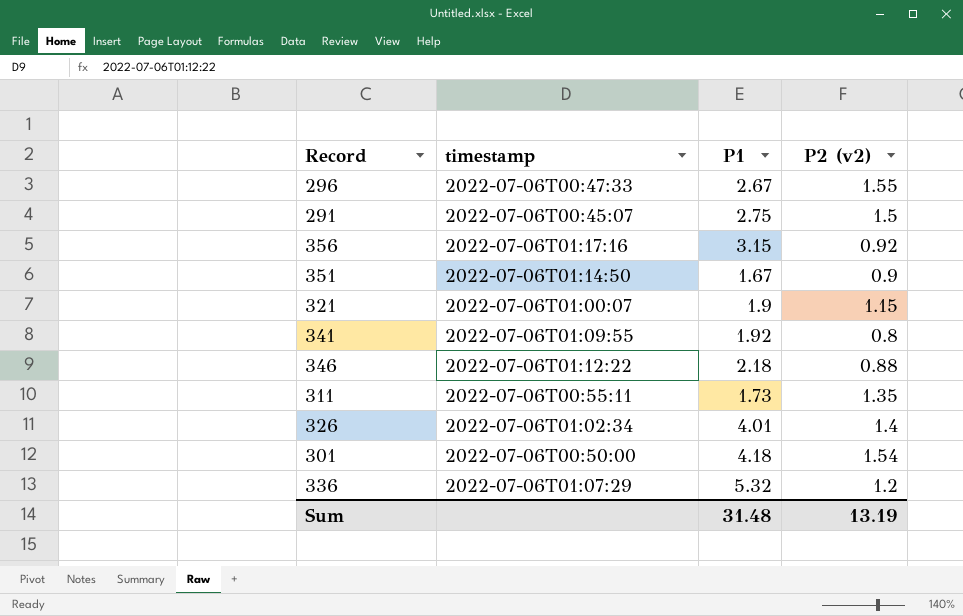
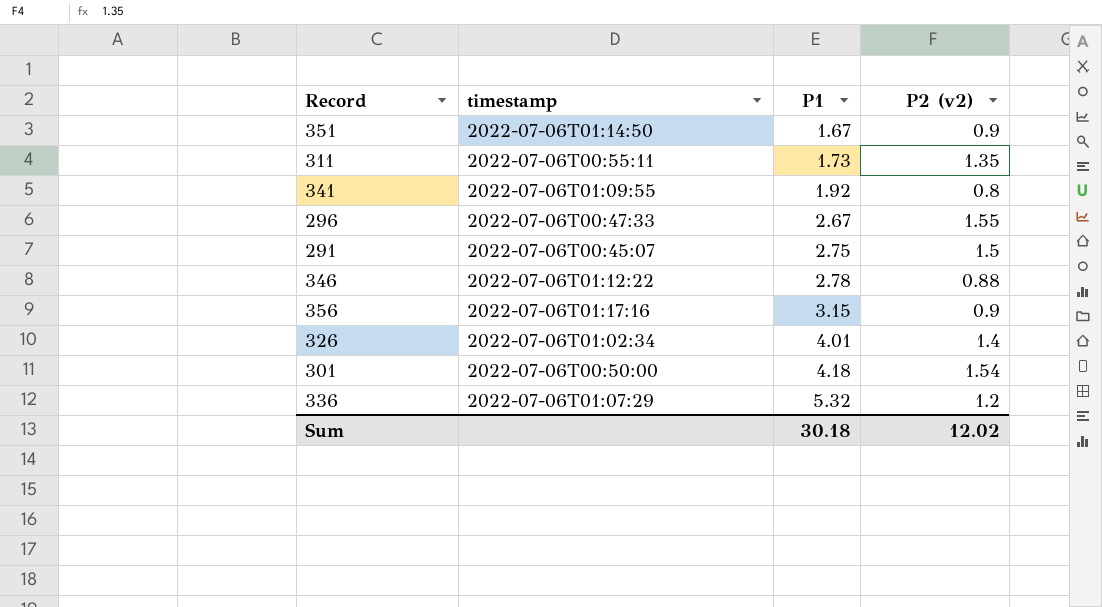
row order: none -> P1 ascending
row 321: 2022-07-06T01:00:07 | 1.9 | 1.15 -> none
346 | P1: 2.18 -> 2.78
356 | P2 (v2): 0.92 -> 0.9
Sum | P1: 31.48 -> 30.18
Sum | P2 (v2): 13.19 -> 12.02

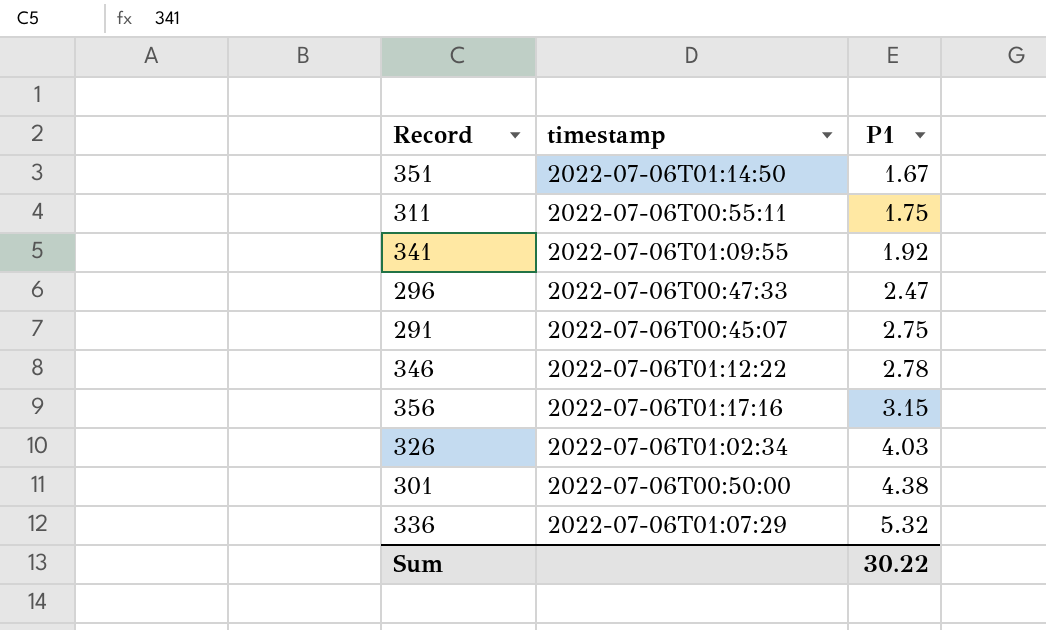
column P2 (v2) | position: 4 -> none
311 | P1: 1.73 -> 1.75
296 | P1: 2.67 -> 2.47
326 | P1: 4.01 -> 4.03
301 | P1: 4.18 -> 4.38
Sum | P1: 30.18 -> 30.22

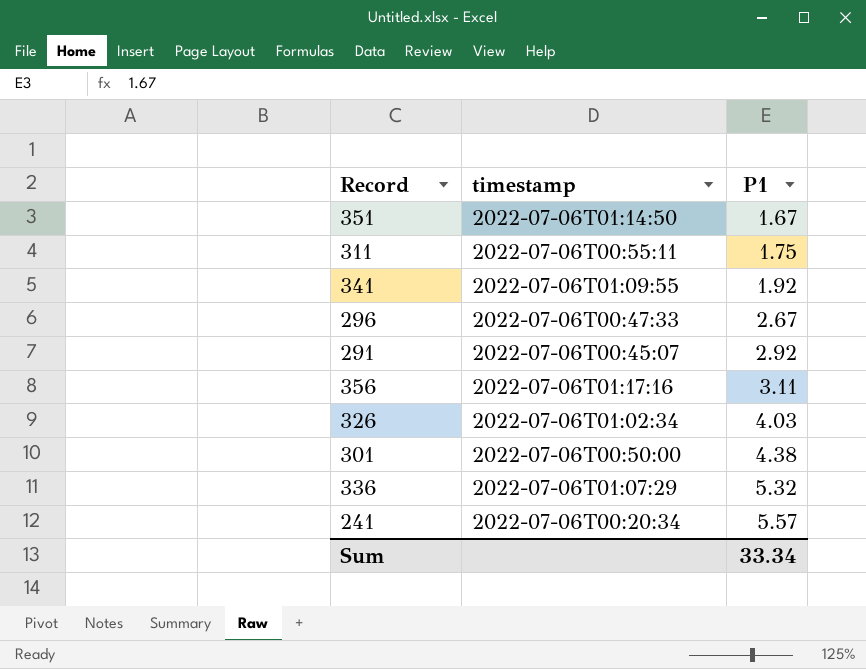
row 346: 2022-07-06T01:12:22 | 2.78 -> none
296 | P1: 2.47 -> 2.67
291 | P1: 2.75 -> 2.92
356 | P1: 3.15 -> 3.11
row 241: none -> 2022-07-06T00:20:34 | 5.57
Sum | P1: 30.22 -> 33.34

